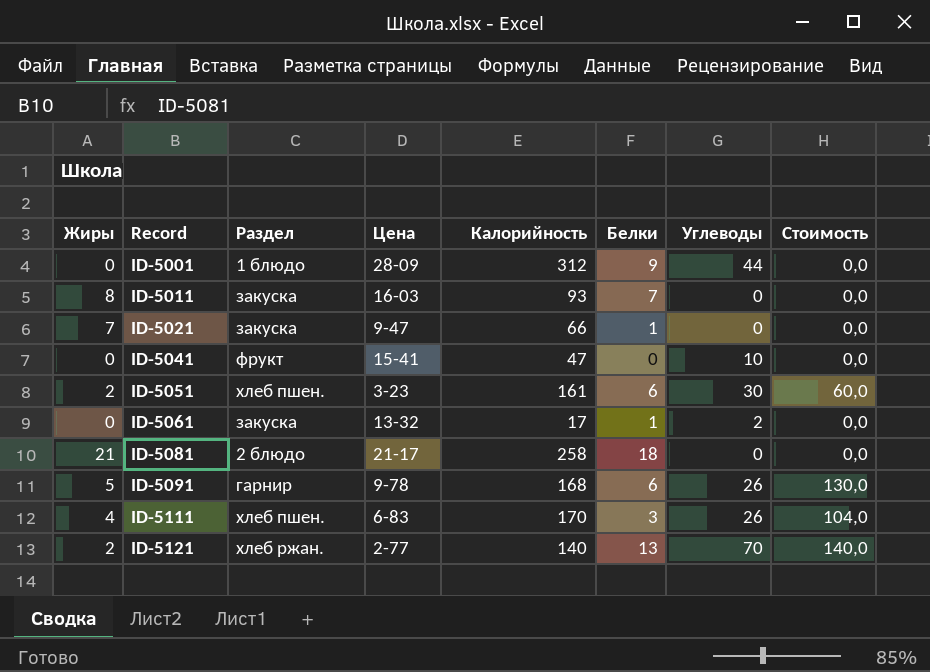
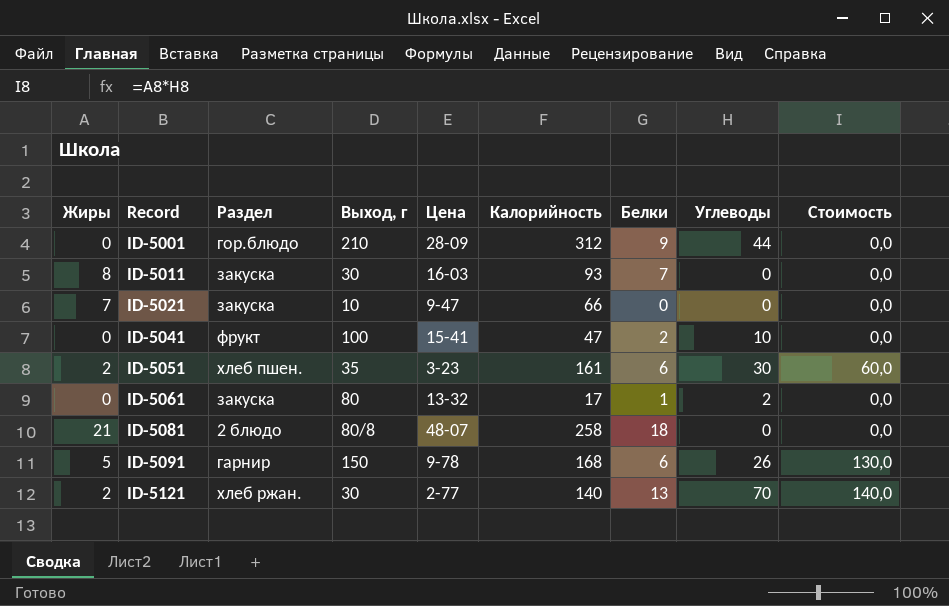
column Выход, г | position: none -> 4
row ID-5111: 4 | хлеб пшен. | 6-83 | 170 | 3 | 26 | 104,0 -> none
ID-5001 | Раздел: 1 блюдо -> гор.блюдо
ID-5021 | Белки: 1 -> 0
ID-5041 | Белки: 0 -> 2
ID-5081 | Цена: 21-17 -> 48-07

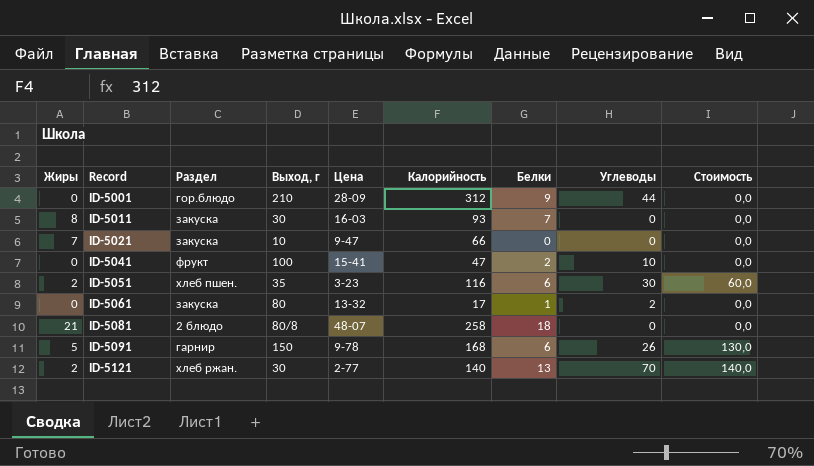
ID-5051 | Калорийность: 161 -> 116

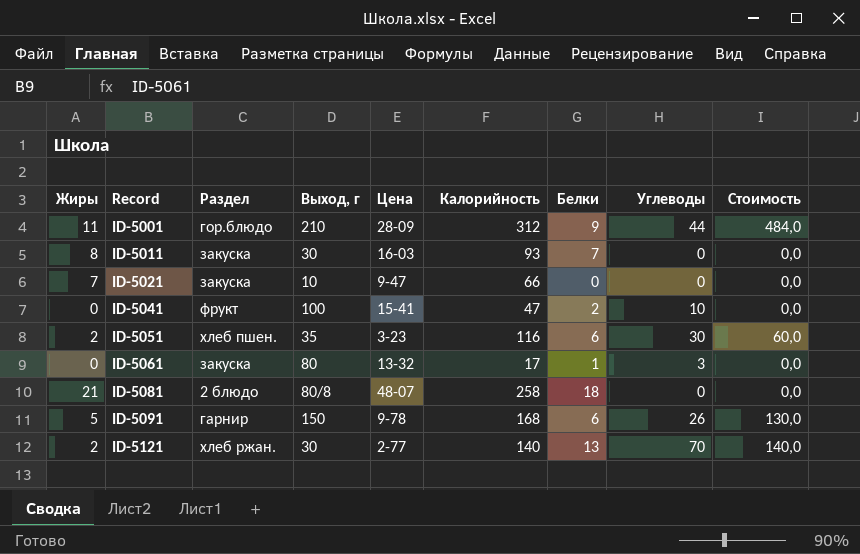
ID-5001 | Жиры: 0 -> 11
ID-5001 | Стоимость: 0,0 -> 484,0
ID-5061 | Углеводы: 2 -> 3

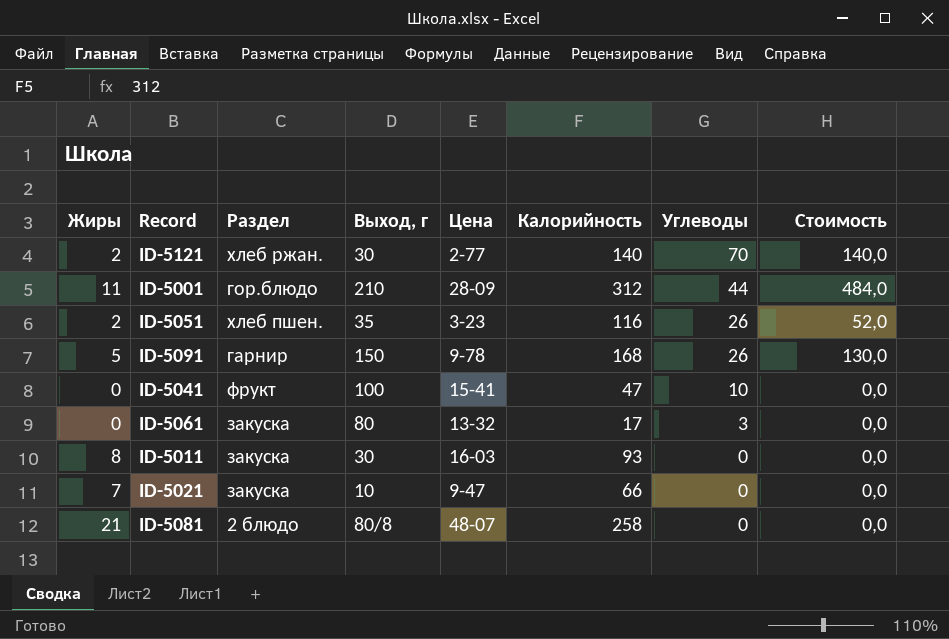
row order: Record ascending -> Углеводы descending
column Белки | position: 7 -> none
ID-5051 | Углеводы: 30 -> 26
ID-5051 | Стоимость: 60,0 -> 52,0

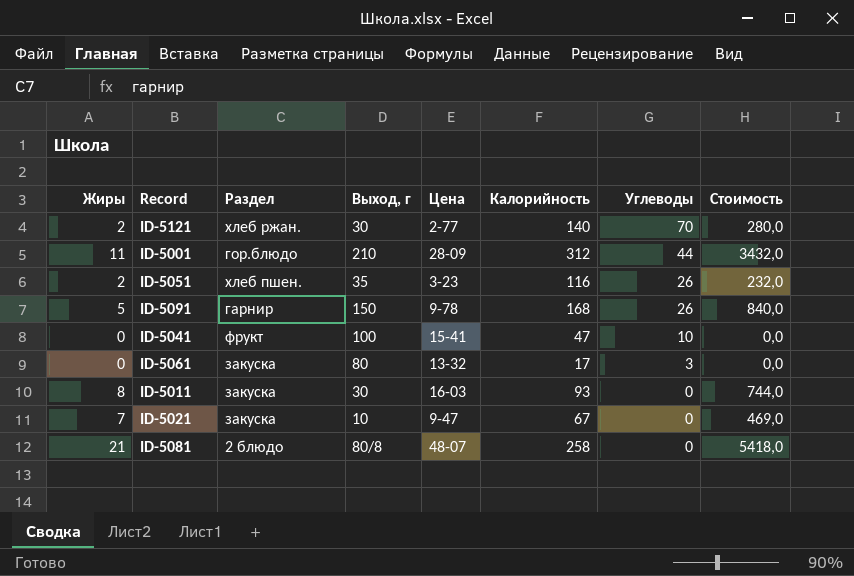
column Стоимость | formula: [Жиры] * [Углеводы] -> [Жиры] * [Калорийность]
ID-5021 | Калорийность: 66 -> 67

